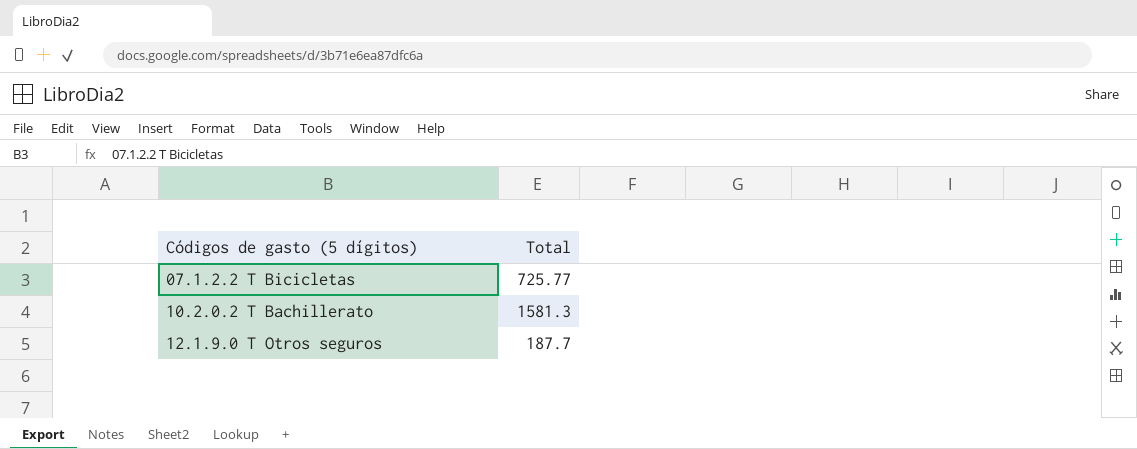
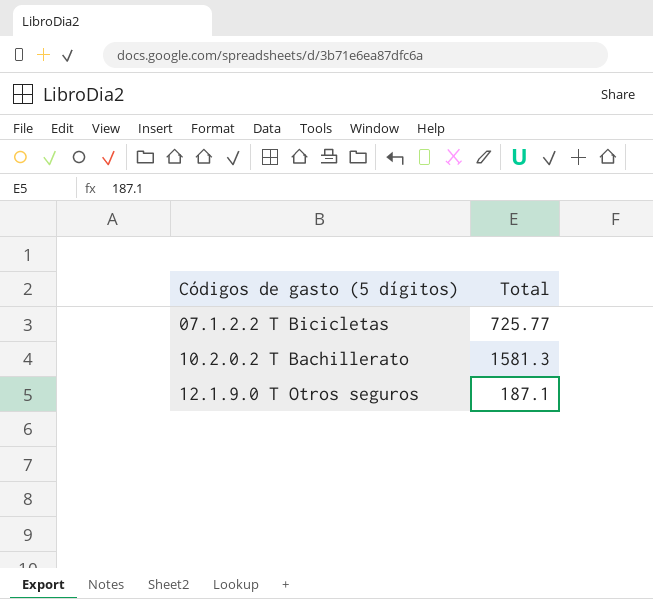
12.1.9.0 T Otros seguros | Total: 187.7 -> 187.1

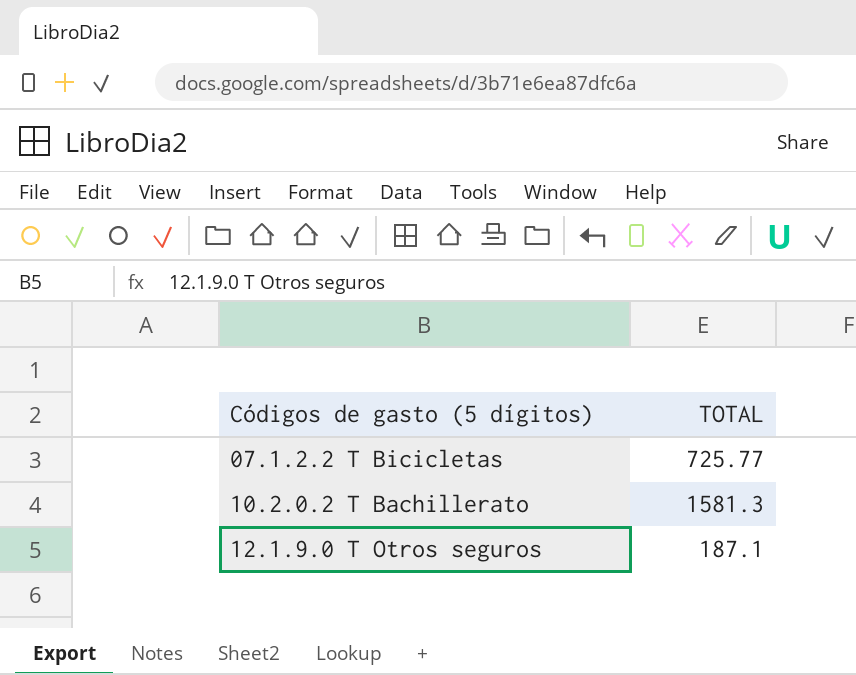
column name: Total -> TOTAL

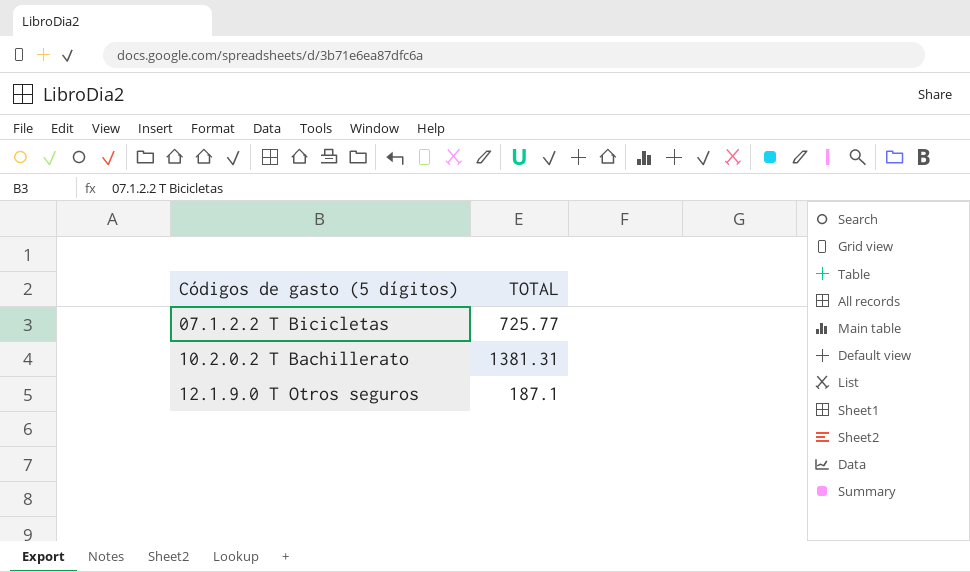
10.2.0.2 T Bachillerato | TOTAL: 1581.3 -> 1381.31

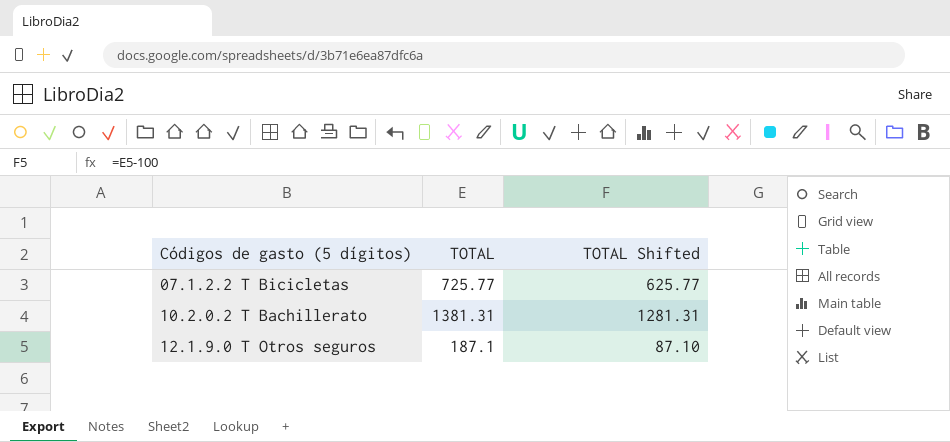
column TOTAL Shifted | formula: none -> [TOTAL] - 100

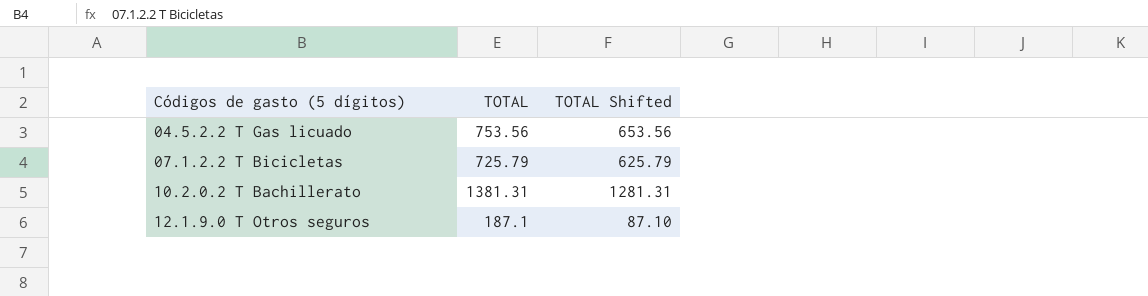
row 04.5.2.2 T Gas licuado: none -> 753.56 | 653.56
07.1.2.2 T Bicicletas | TOTAL: 725.77 -> 725.79
07.1.2.2 T Bicicletas | TOTAL Shifted: 625.77 -> 625.79

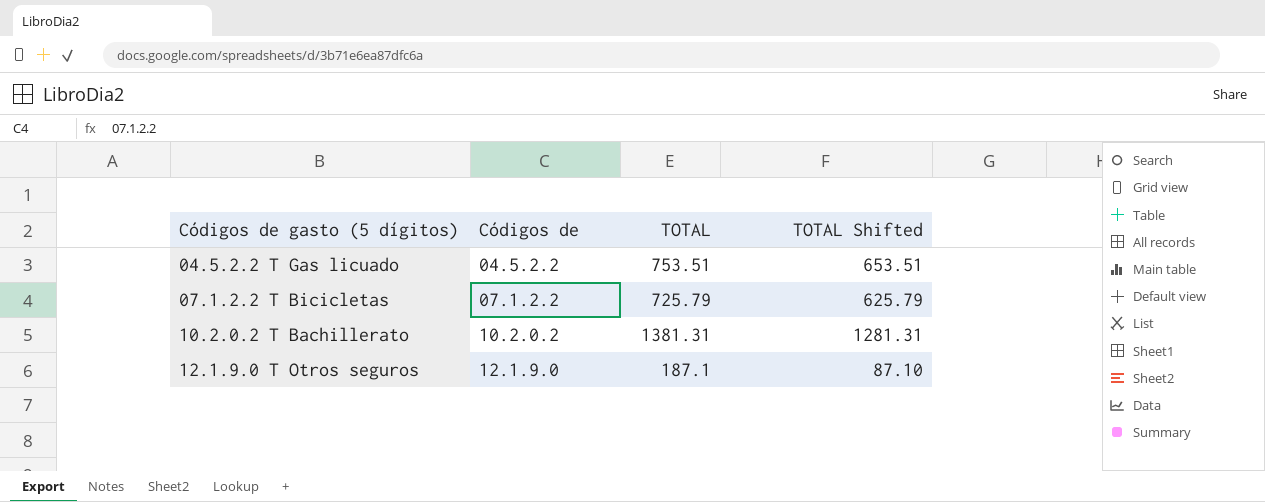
column Códigos de | position: none -> 2
04.5.2.2 T Gas licuado | TOTAL: 753.56 -> 753.51
04.5.2.2 T Gas licuado | TOTAL Shifted: 653.56 -> 653.51

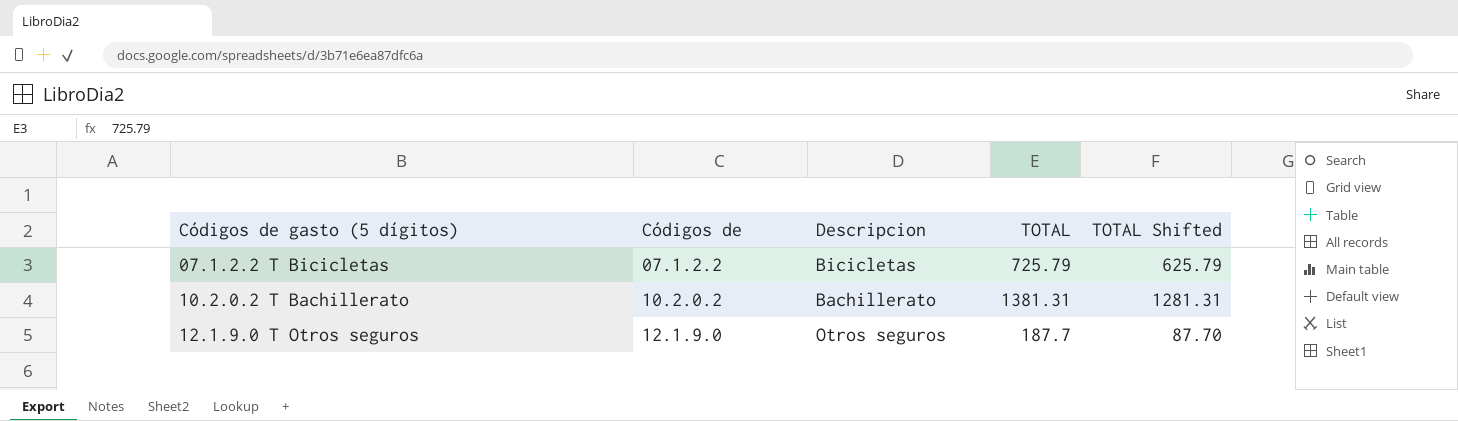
column Descripcion | position: none -> 3
row 04.5.2.2 T Gas licuado: 04.5.2.2 | 753.51 | 653.51 -> none
12.1.9.0 T Otros seguros | TOTAL: 187.1 -> 187.7
12.1.9.0 T Otros seguros | TOTAL Shifted: 87.10 -> 87.70

